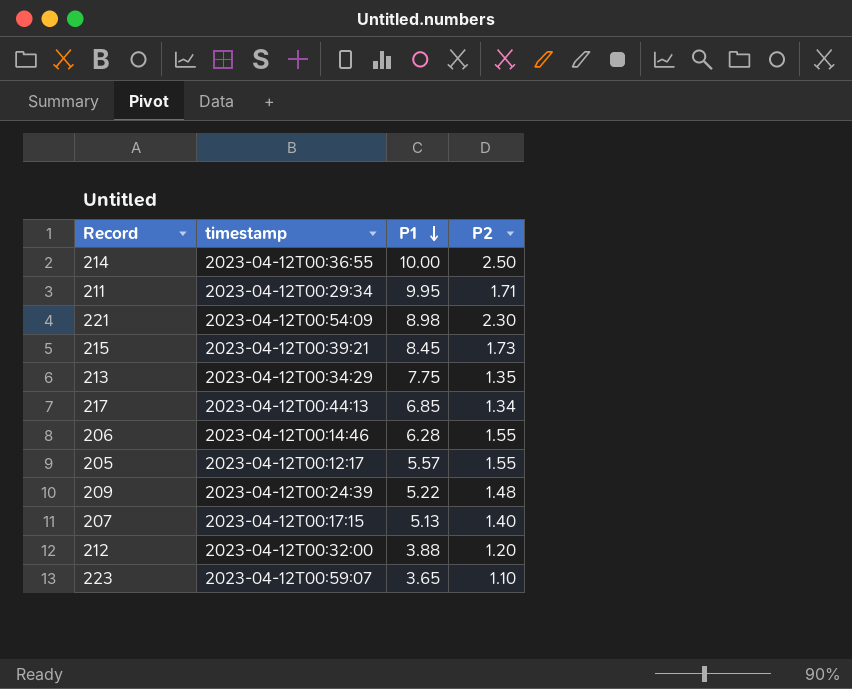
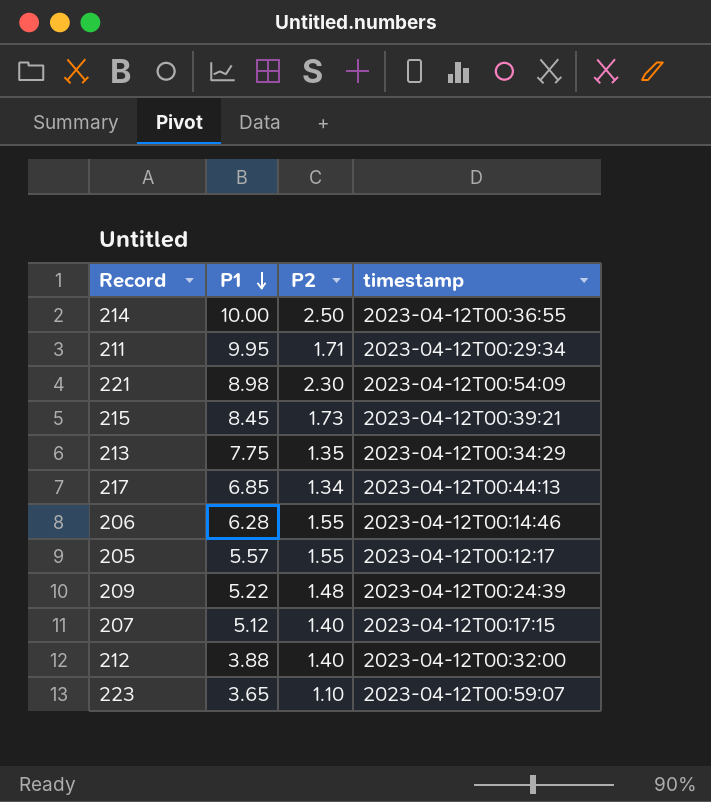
column timestamp | position: 2 -> 4
207 | P1: 5.13 -> 5.12
212 | P2: 1.20 -> 1.40

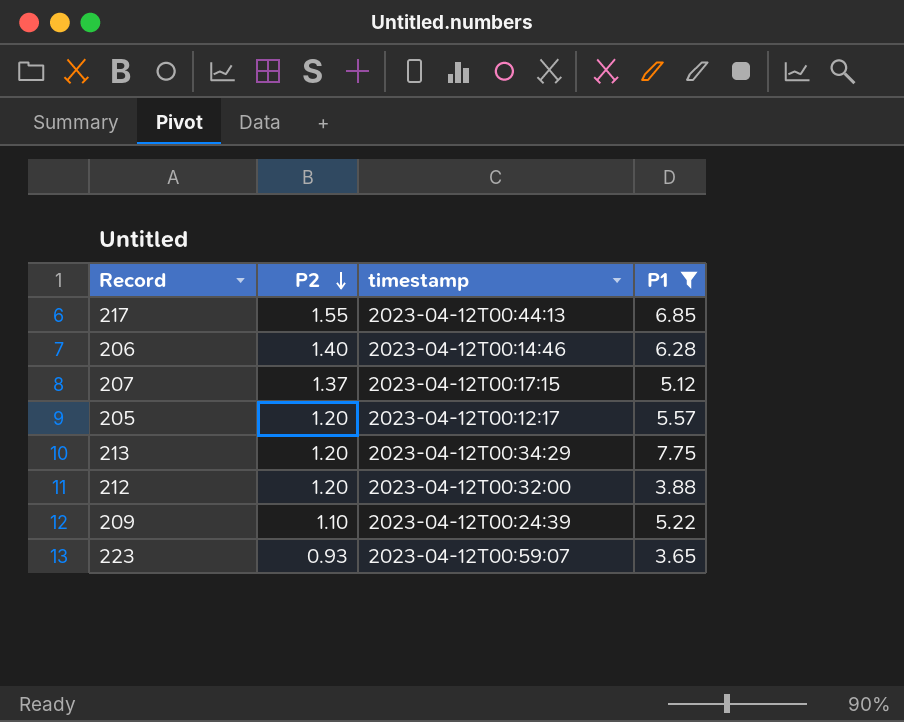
filter: none -> P1 <= 7.75
row order: P1 descending -> P2 descending
column P1 | position: 2 -> 4
217 | P2: 1.34 -> 1.55
206 | P2: 1.55 -> 1.40
207 | P2: 1.40 -> 1.37
205 | P2: 1.55 -> 1.20
213 | P2: 1.35 -> 1.20
212 | P2: 1.40 -> 1.20
209 | P2: 1.48 -> 1.10
223 | P2: 1.10 -> 0.93

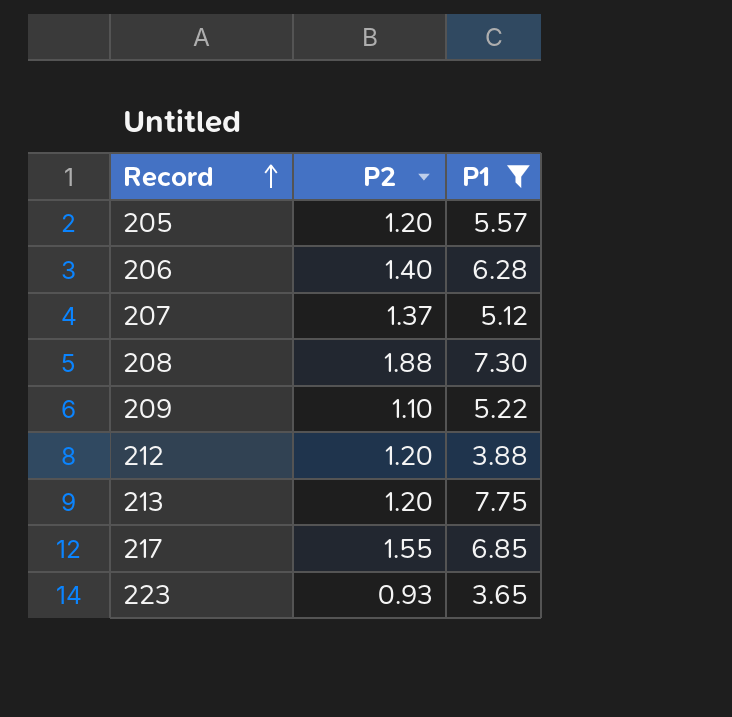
row order: P2 descending -> Record ascending
column timestamp | position: 3 -> none
row 208: none -> 1.88 | 7.30

